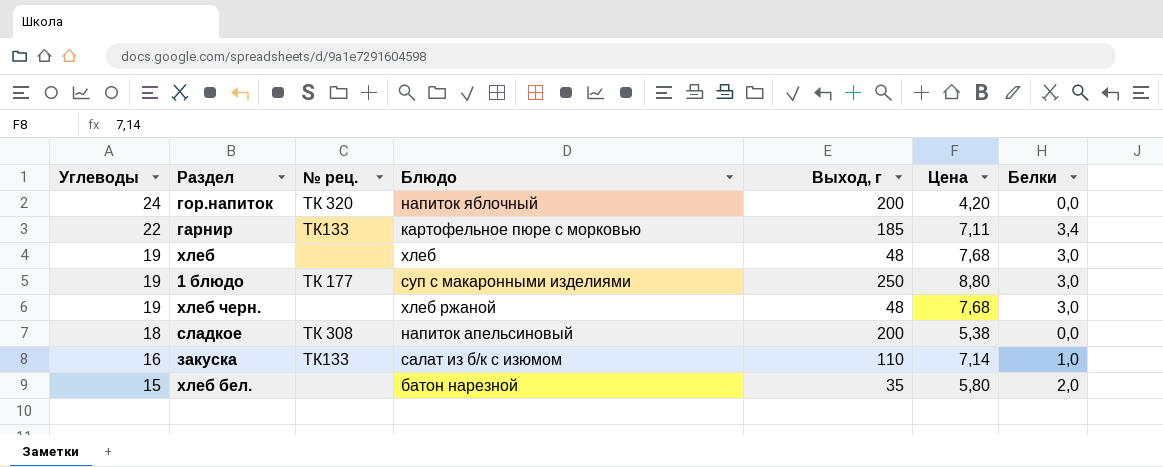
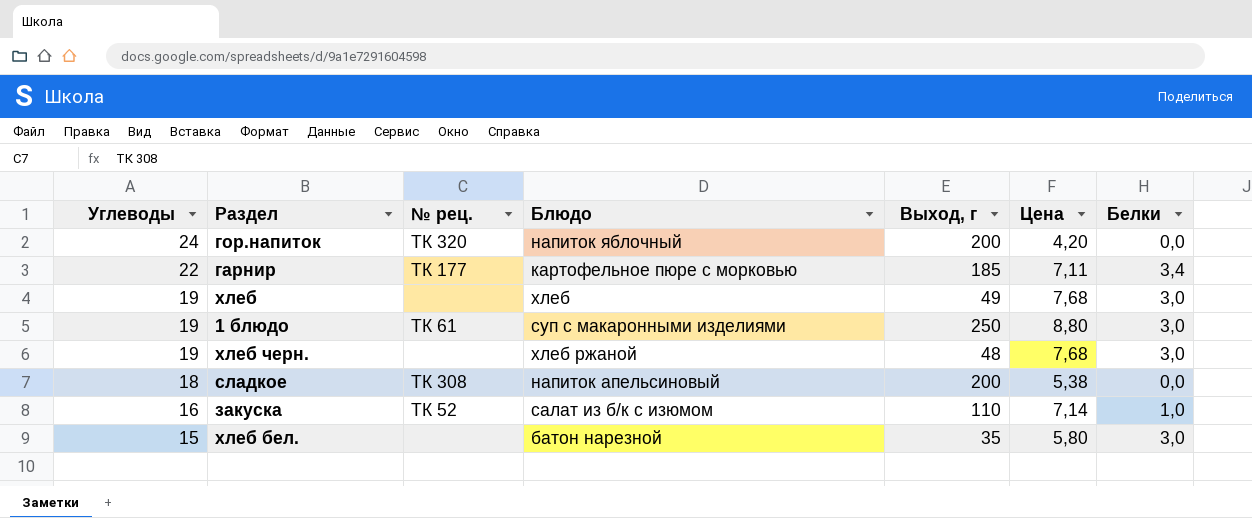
гарнир | № рец.: ТК133 -> ТК 177
хлеб | Выход, г: 48 -> 49
1 блюдо | № рец.: ТК 177 -> ТК 61
закуска | № рец.: ТК133 -> ТК 52
хлеб бел. | Белки: 2,0 -> 3,0

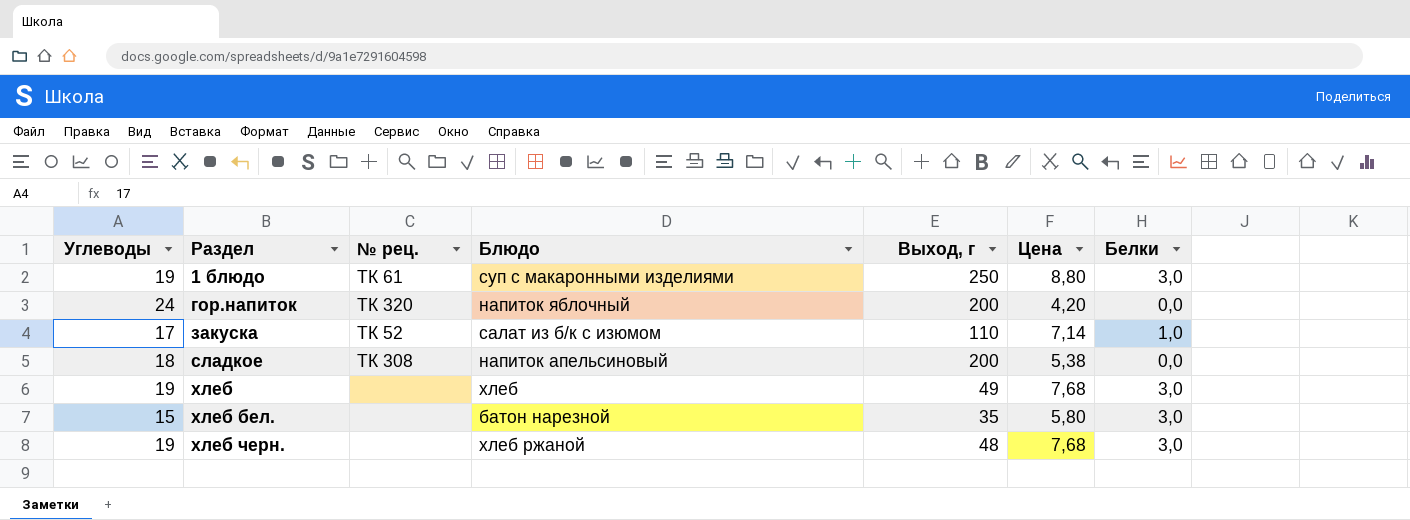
row order: Углеводы descending -> Раздел ascending
row гарнир: 22 | ТК 177 | картофельное пюре с морковью | 185 | 7,11 | 3,4 -> none
закуска | Углеводы: 16 -> 17

